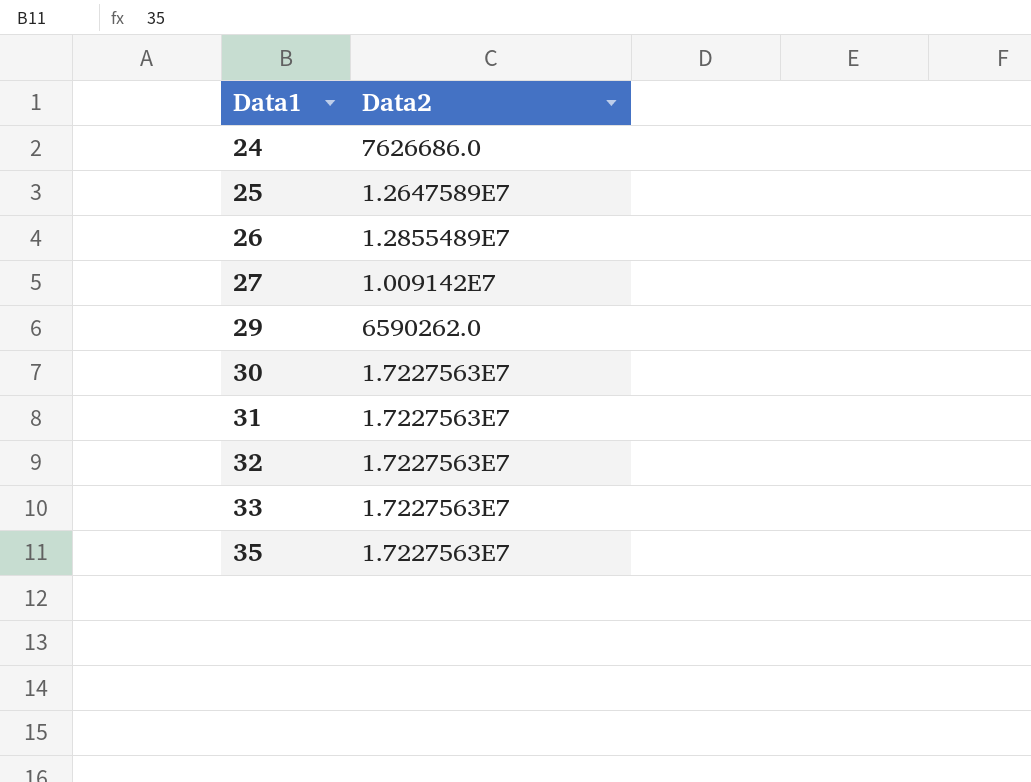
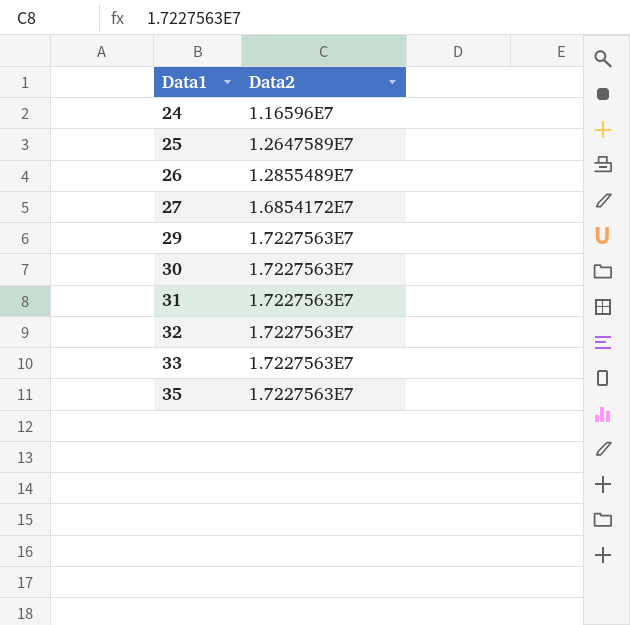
24 | Data2: 7626686.0 -> 1.16596E7
27 | Data2: 1.009142E7 -> 1.6854172E7
29 | Data2: 6590262.0 -> 1.7227563E7

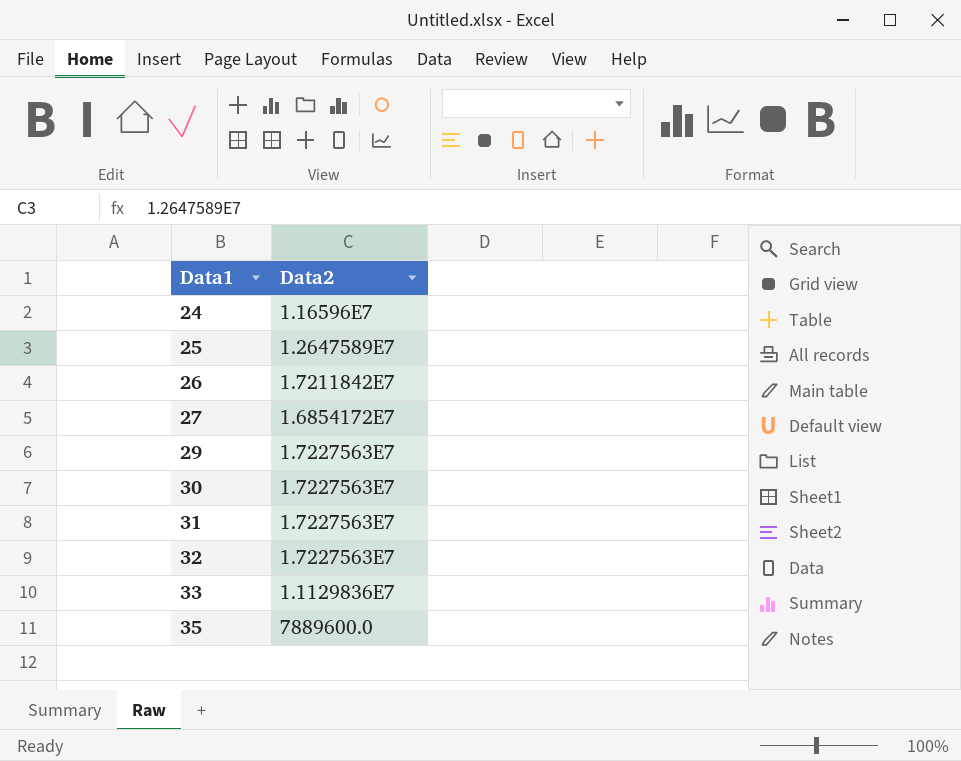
26 | Data2: 1.2855489E7 -> 1.7211842E7
33 | Data2: 1.7227563E7 -> 1.1129836E7
35 | Data2: 1.7227563E7 -> 7889600.0

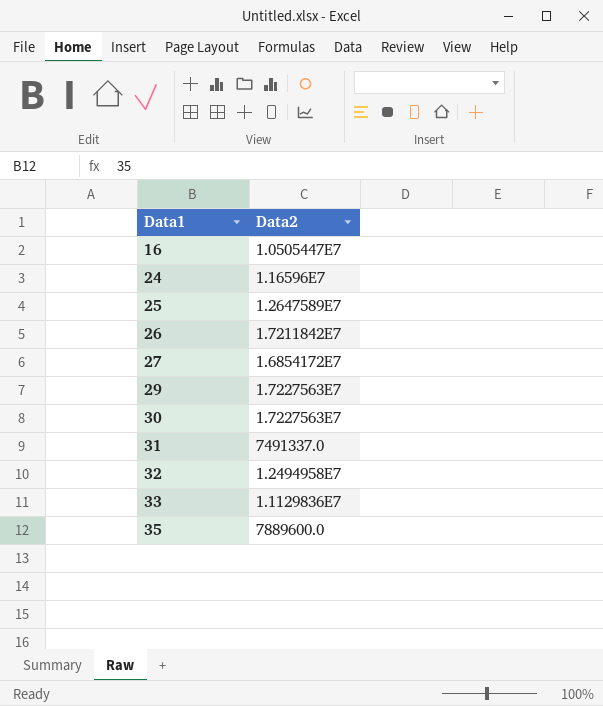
row 16: none -> 1.0505447E7
31 | Data2: 1.7227563E7 -> 7491337.0
32 | Data2: 1.7227563E7 -> 1.2494958E7

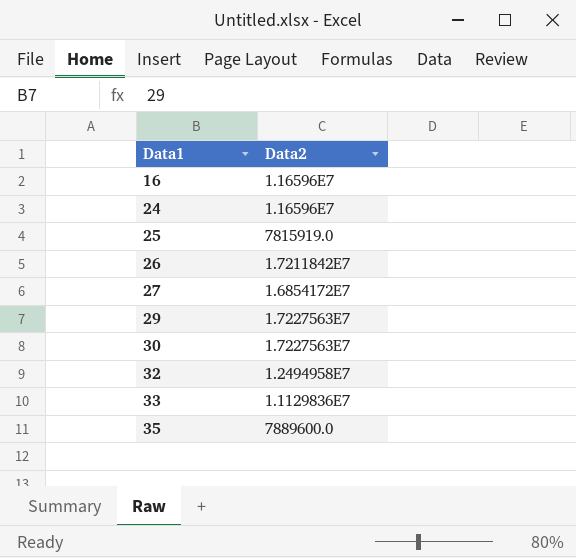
row 31: 7491337.0 -> none
16 | Data2: 1.0505447E7 -> 1.16596E7
25 | Data2: 1.2647589E7 -> 7815919.0

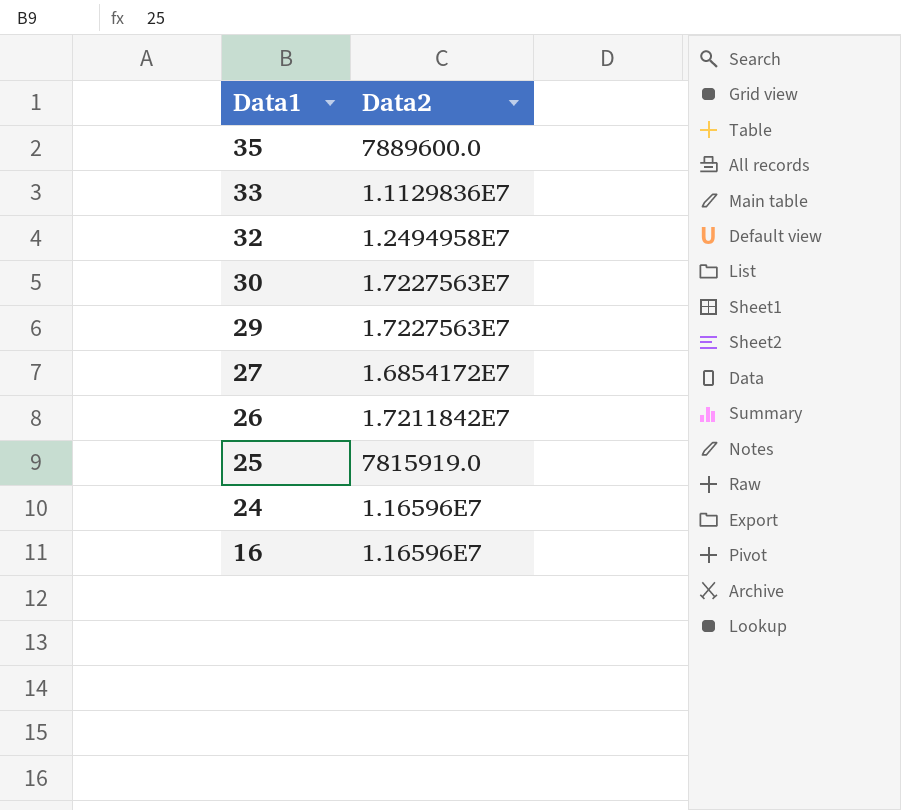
row order: Data1 ascending -> Data1 descending

